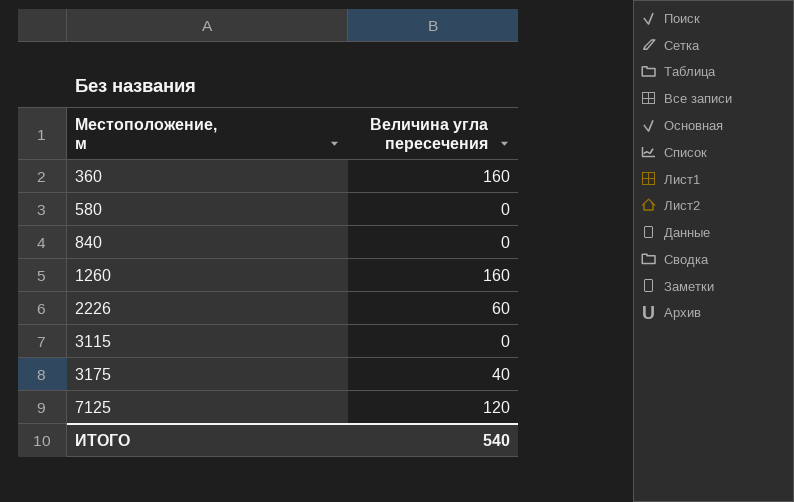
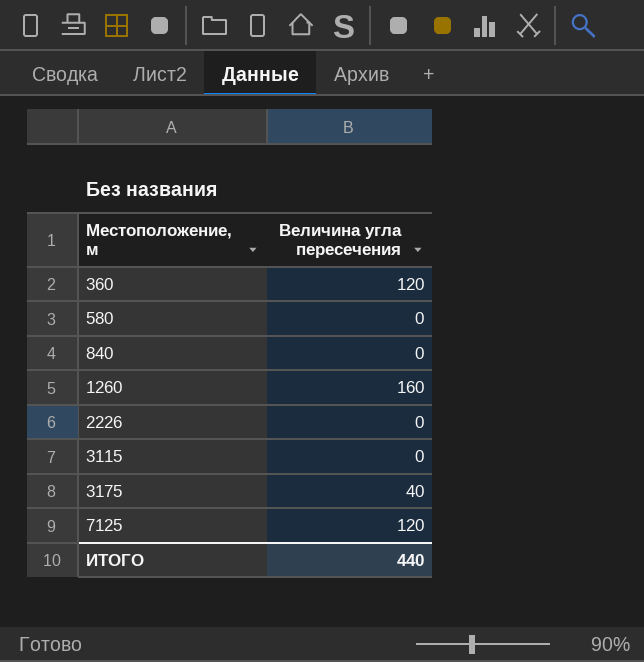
360 | Величина угла пересечения: 160 -> 120
2226 | Величина угла пересечения: 60 -> 0
ИТОГО | Величина угла пересечения: 540 -> 440

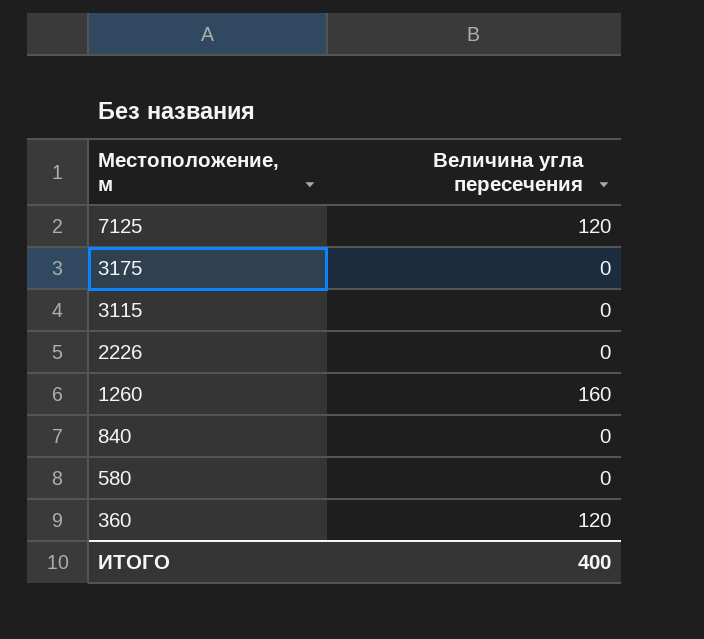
row order: Местоположение, м ascending -> Местоположение, м descending
3175 | Величина угла пересечения: 40 -> 0
ИТОГО | Величина угла пересечения: 440 -> 400

